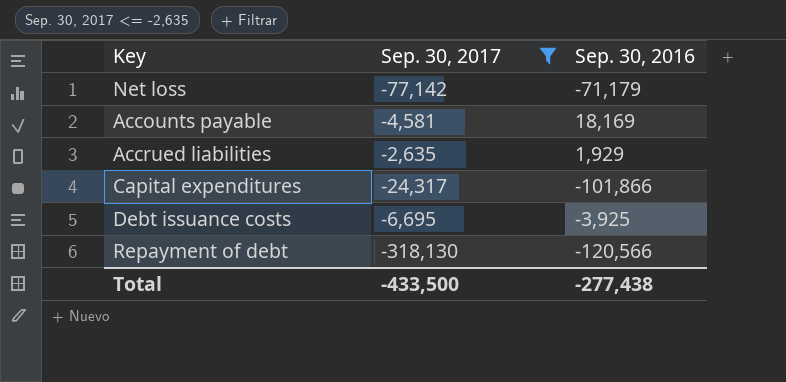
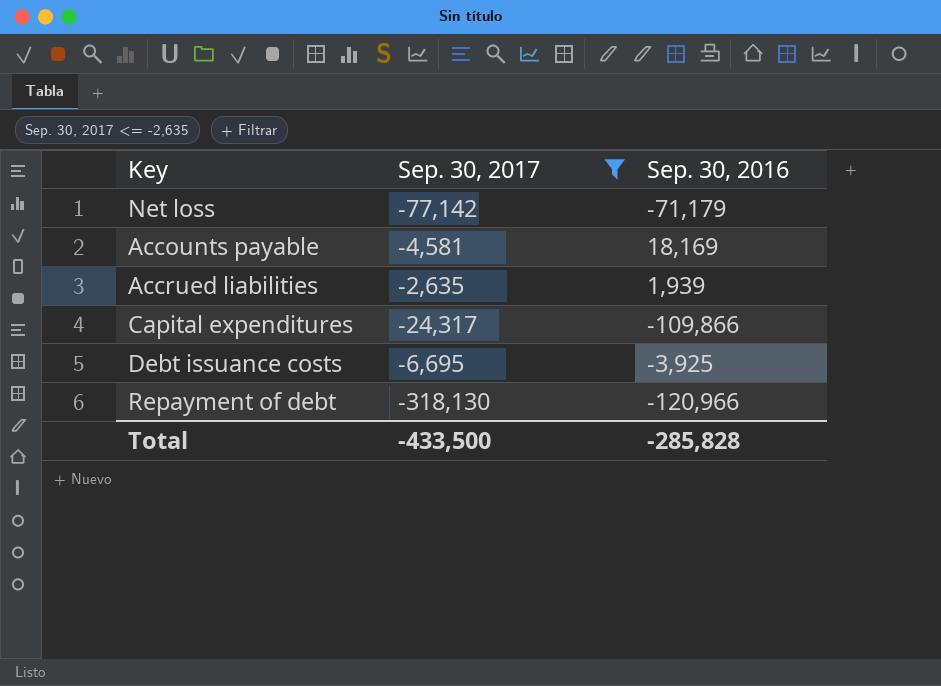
Accrued liabilities | Sep. 30, 2016: 1,929 -> 1,939
Capital expenditures | Sep. 30, 2016: -101,866 -> -109,866
Repayment of debt | Sep. 30, 2016: -120,566 -> -120,966
Total | Sep. 30, 2016: -277,438 -> -285,828

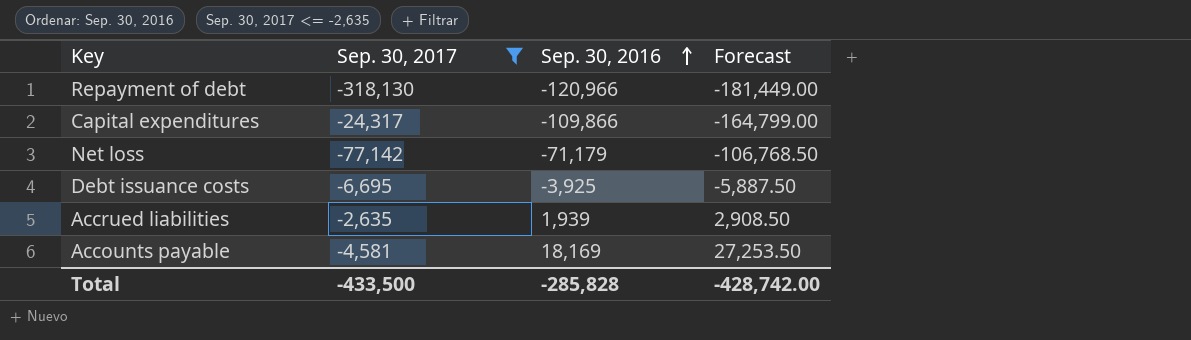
row order: none -> Sep. 30, 2016 ascending
column Forecast | formula: none -> [Sep. 30, 2016] * 1.5

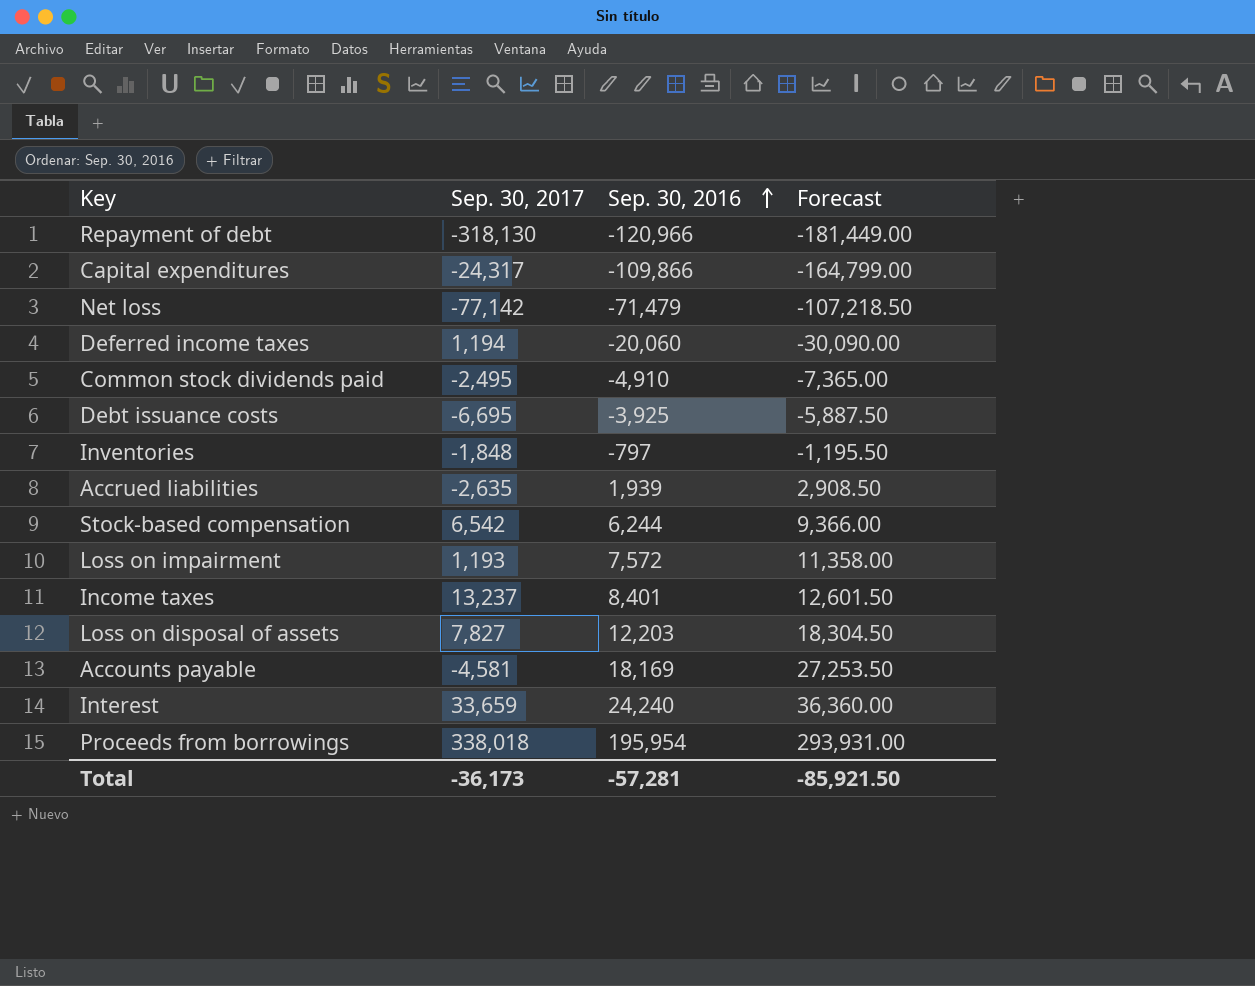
filter: Sep. 30, 2017 <= -2,635 -> none
Net loss | Sep. 30, 2016: -71,179 -> -71,479
Net loss | Forecast: -106,768.50 -> -107,218.50
Total | Sep. 30, 2017: -433,500 -> -36,173
Total | Sep. 30, 2016: -285,828 -> -57,281
Total | Forecast: -428,742.00 -> -85,921.50

